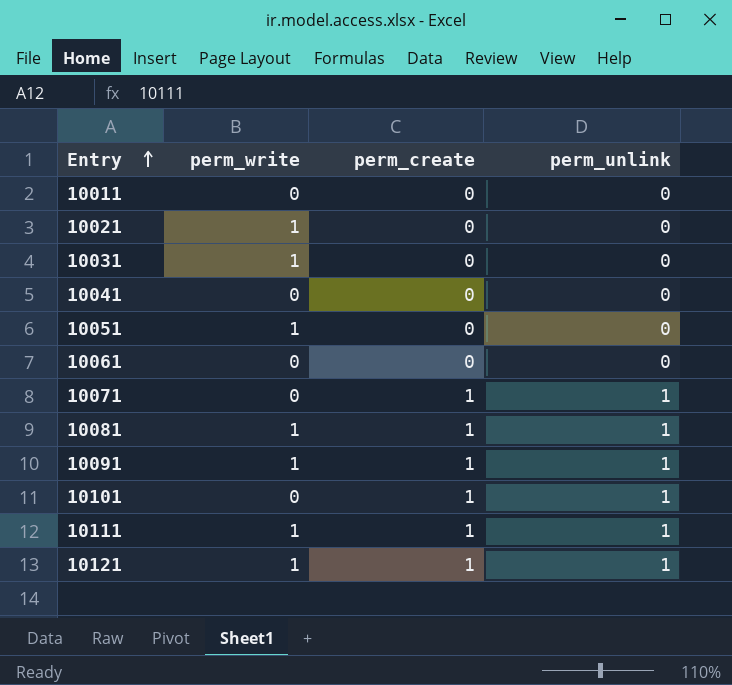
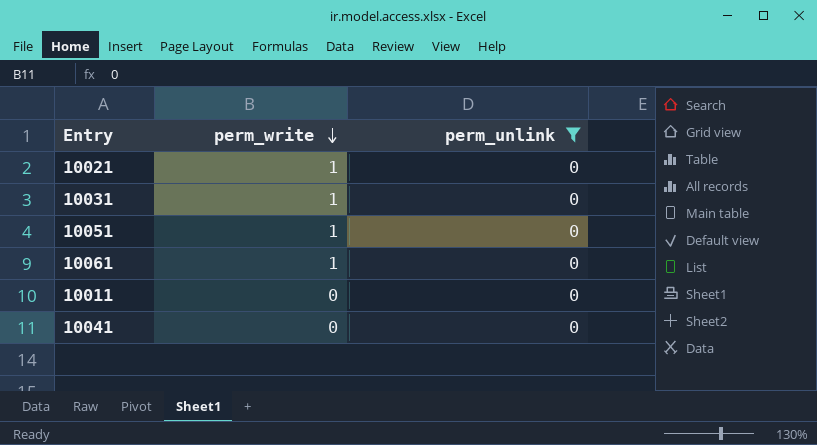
filter: none -> perm_unlink = 0
row order: Entry ascending -> perm_write descending
column perm_create | position: 3 -> none
10061 | perm_write: 0 -> 1

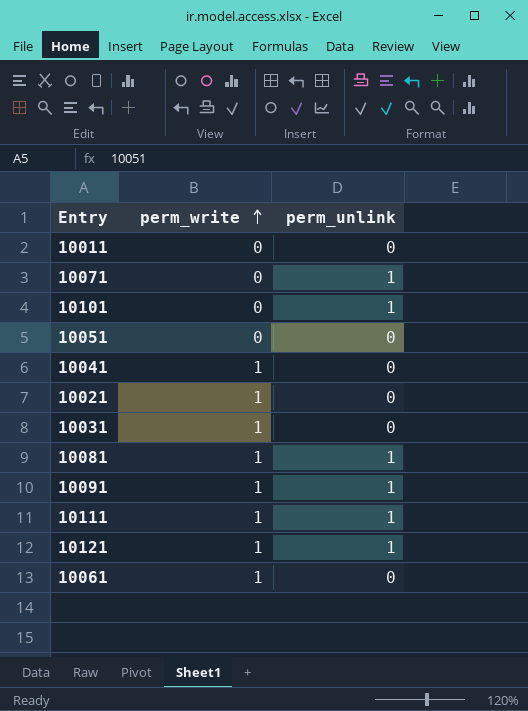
filter: perm_unlink = 0 -> none
row order: perm_write descending -> perm_write ascending
10051 | perm_write: 1 -> 0
10041 | perm_write: 0 -> 1

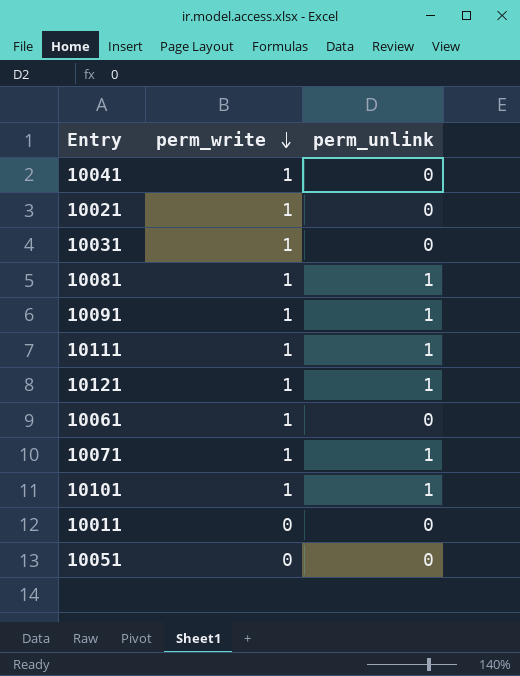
row order: perm_write ascending -> perm_write descending
10071 | perm_write: 0 -> 1
10101 | perm_write: 0 -> 1

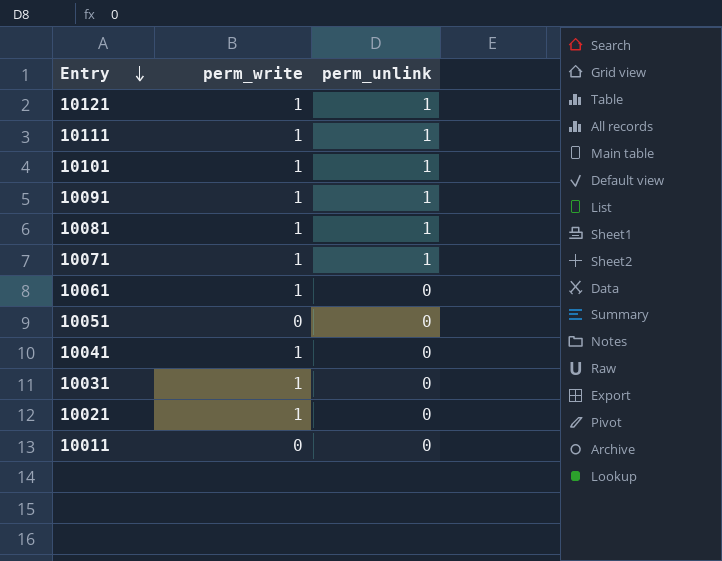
row order: perm_write descending -> Entry descending

